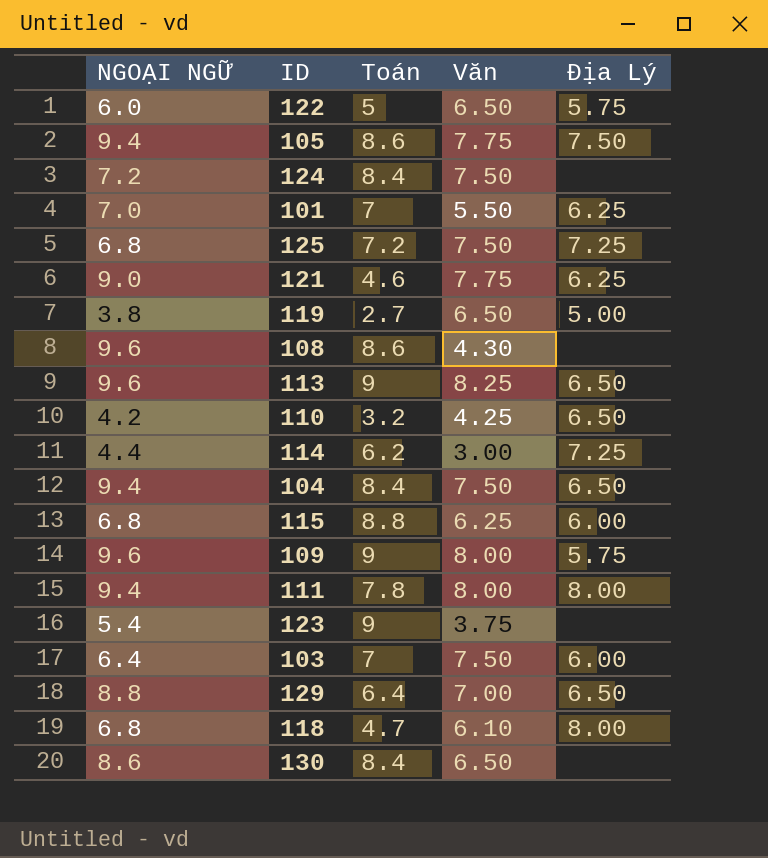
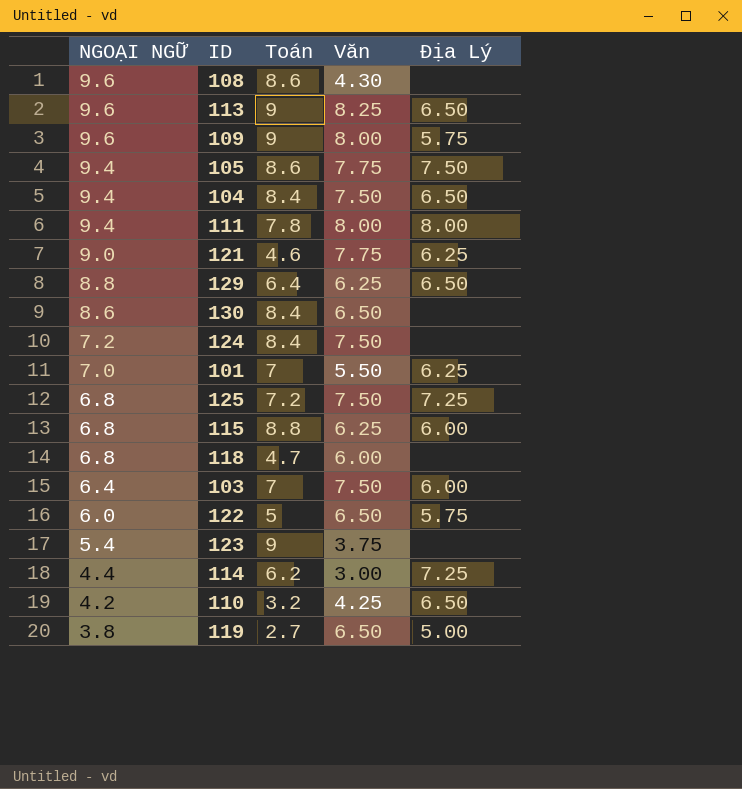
row order: none -> NGOẠI NGỮ descending
129 | Văn: 7.00 -> 6.25
118 | Văn: 6.10 -> 6.00
118 | Địa Lý: 8.00 -> none

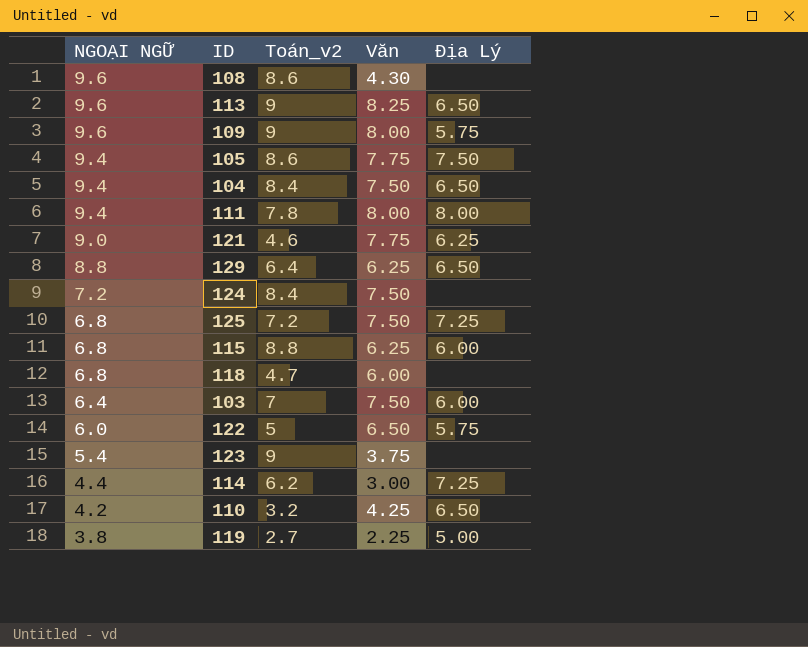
column name: Toán -> Toán_v2
row 130: 8.6 | 8.4 | 6.50 | none -> none
row 101: 7.0 | 7 | 5.50 | 6.25 -> none
119 | Văn: 6.50 -> 2.25

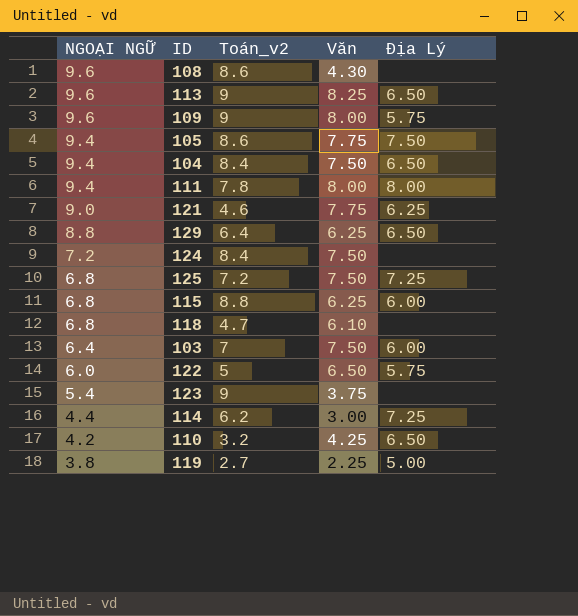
118 | Văn: 6.00 -> 6.10

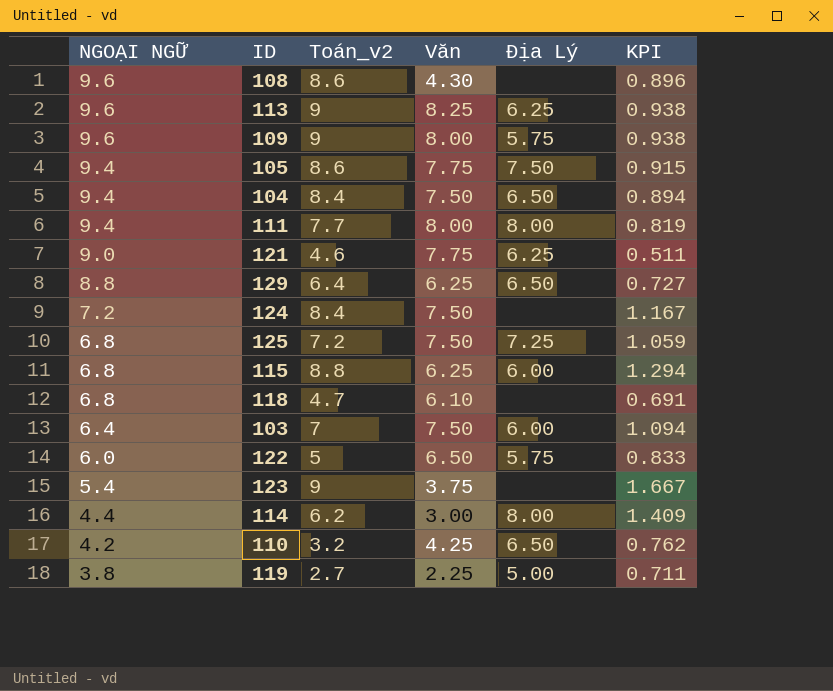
column KPI | formula: none -> [Toán_v2] / [NGOẠI NGỮ]
113 | Địa Lý: 6.50 -> 6.25
111 | Toán_v2: 7.8 -> 7.7
114 | Địa Lý: 7.25 -> 8.00

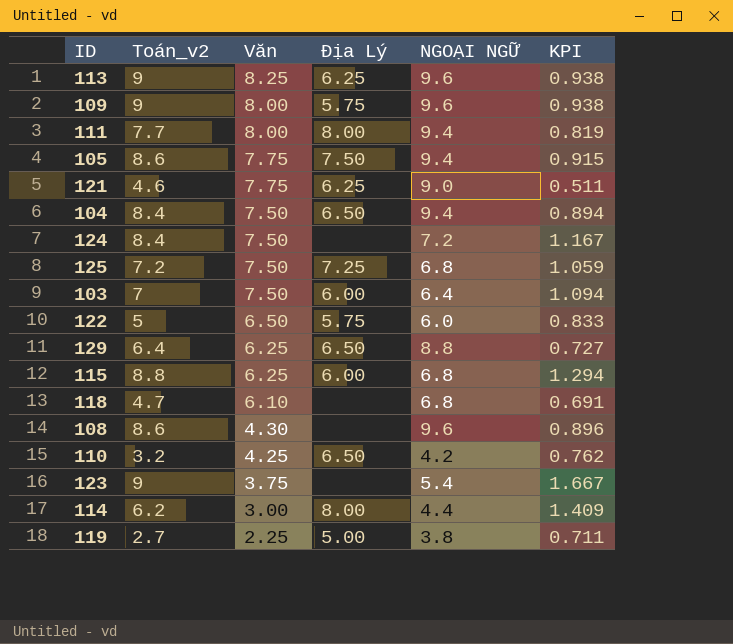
row order: NGOẠI NGỮ descending -> Văn descending
column NGOẠI NGỮ | position: 1 -> 5

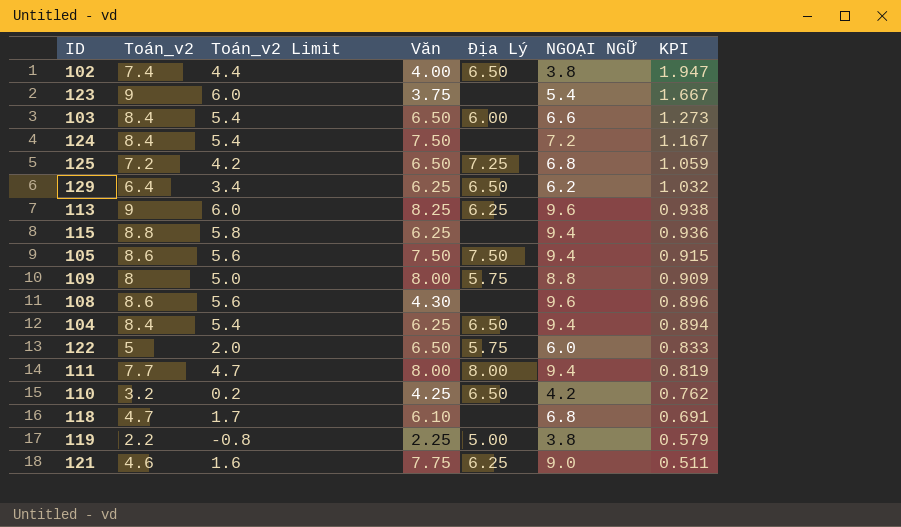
row order: Văn descending -> KPI descending
column Toán_v2 Limit | formula: none -> [Toán_v2] - 3
row 114: 6.2 | 3.00 | 8.00 | 4.4 | 1.409 -> none
row 102: none -> 7.4 | 4.4 | 4.00 | 6.50 | 3.8 | 1.947
103 | Toán_v2: 7 -> 8.4
103 | Văn: 7.50 -> 6.50
103 | NGOẠI NGỮ: 6.4 -> 6.6
103 | KPI: 1.094 -> 1.273
125 | Văn: 7.50 -> 6.50
129 | NGOẠI NGỮ: 8.8 -> 6.2
129 | KPI: 0.727 -> 1.032
115 | Địa Lý: 6.00 -> none
115 | NGOẠI NGỮ: 6.8 -> 9.4
115 | KPI: 1.294 -> 0.936
105 | Văn: 7.75 -> 7.50
109 | Toán_v2: 9 -> 8
109 | NGOẠI NGỮ: 9.6 -> 8.8
109 | KPI: 0.938 -> 0.909
104 | Văn: 7.50 -> 6.25
119 | Toán_v2: 2.7 -> 2.2
119 | KPI: 0.711 -> 0.579

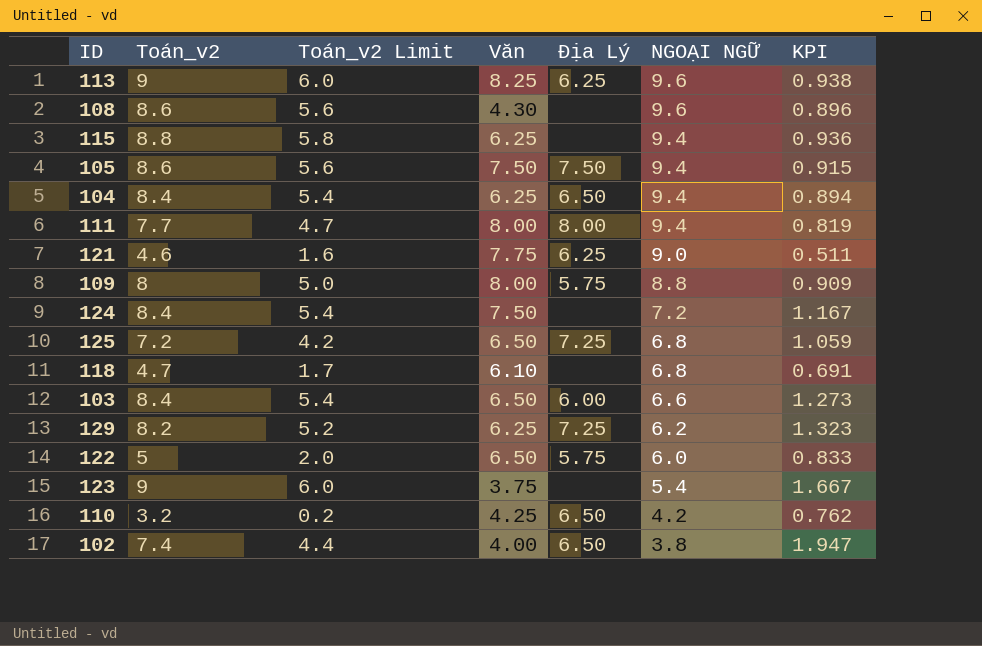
row order: KPI descending -> NGOẠI NGỮ descending
row 119: 2.2 | -0.8 | 2.25 | 5.00 | 3.8 | 0.579 -> none
129 | Toán_v2: 6.4 -> 8.2
129 | Toán_v2 Limit: 3.4 -> 5.2
129 | Địa Lý: 6.50 -> 7.25
129 | KPI: 1.032 -> 1.323

